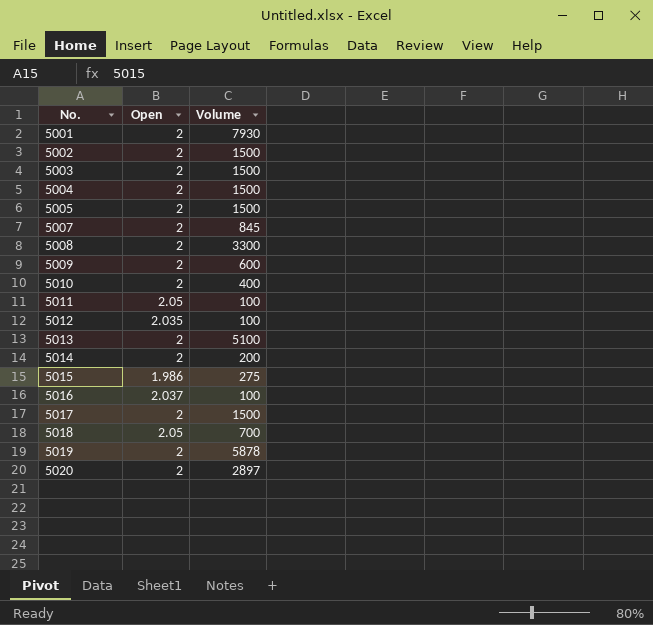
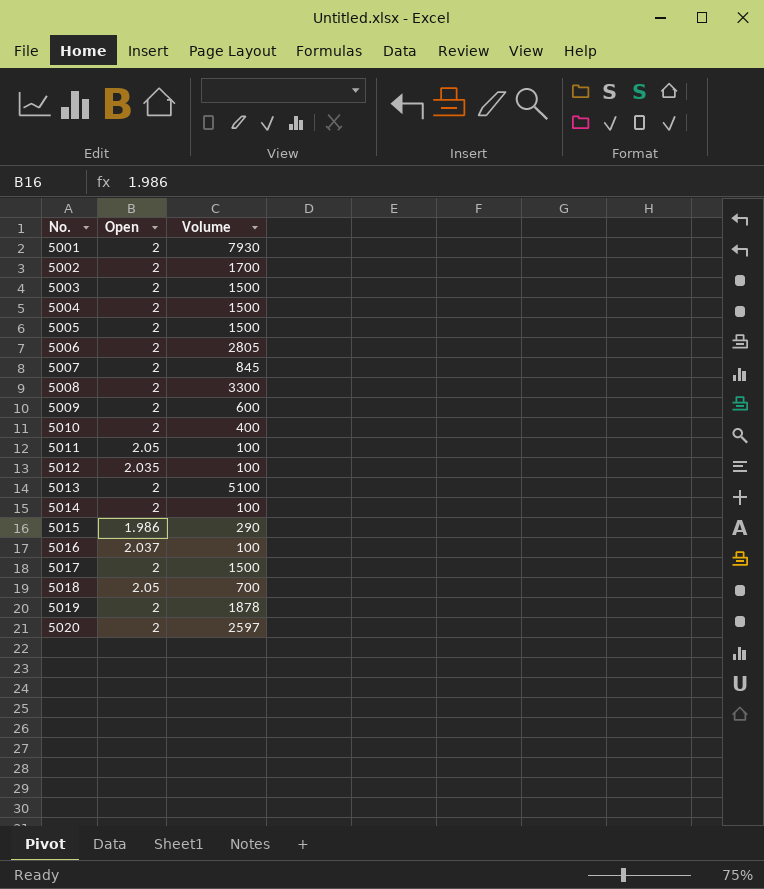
5002 | Volume: 1500 -> 1700
row 5006: none -> 2 | 2805
5014 | Volume: 200 -> 100
5015 | Volume: 275 -> 290
5019 | Volume: 5878 -> 1878
5020 | Volume: 2897 -> 2597

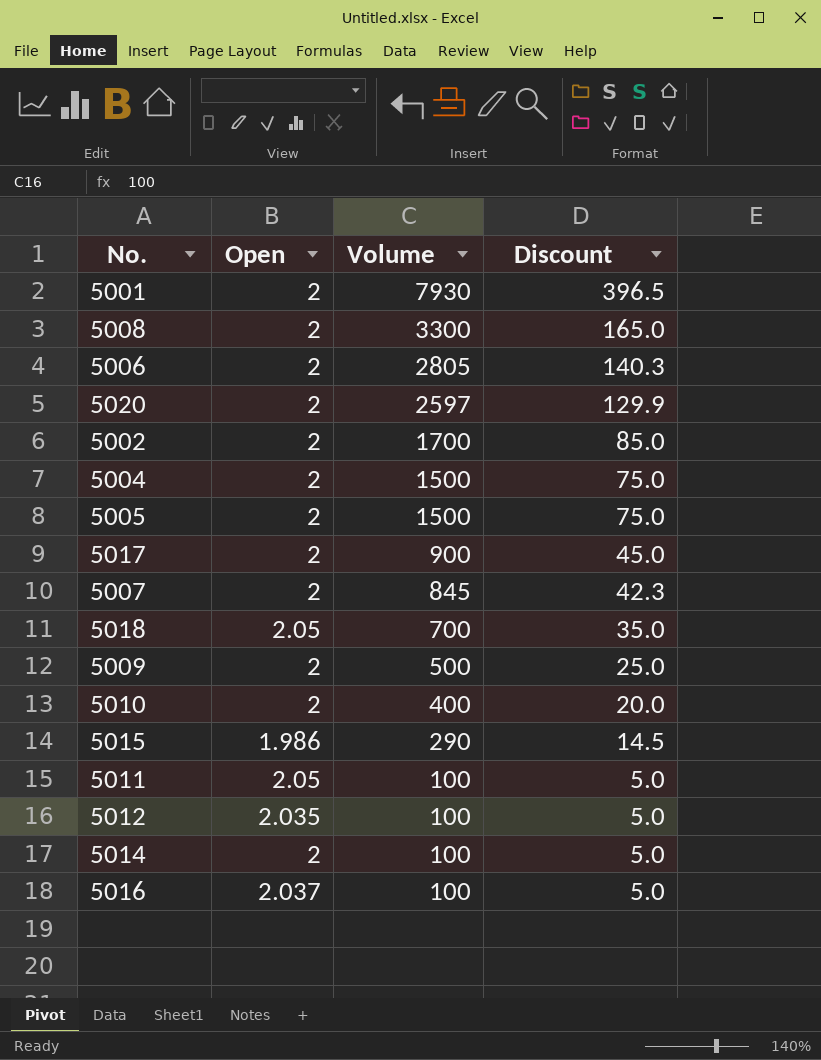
row order: No. ascending -> Volume descending
column Discount | formula: none -> [Volume] * 0.05
row 5003: 2 | 1500 -> none
row 5013: 2 | 5100 -> none
row 5019: 2 | 1878 -> none
5017 | Volume: 1500 -> 900
5009 | Volume: 600 -> 500

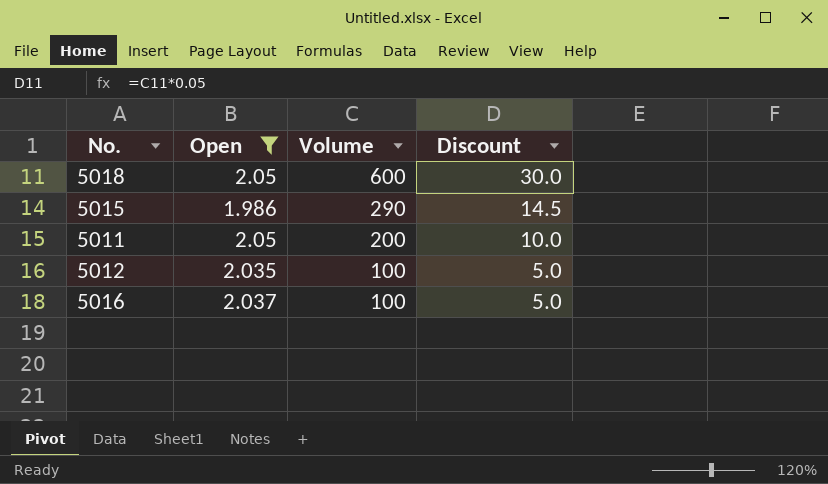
filter: none -> Open != 2
5018 | Volume: 700 -> 600
5018 | Discount: 35.0 -> 30.0
5011 | Volume: 100 -> 200
5011 | Discount: 5.0 -> 10.0

